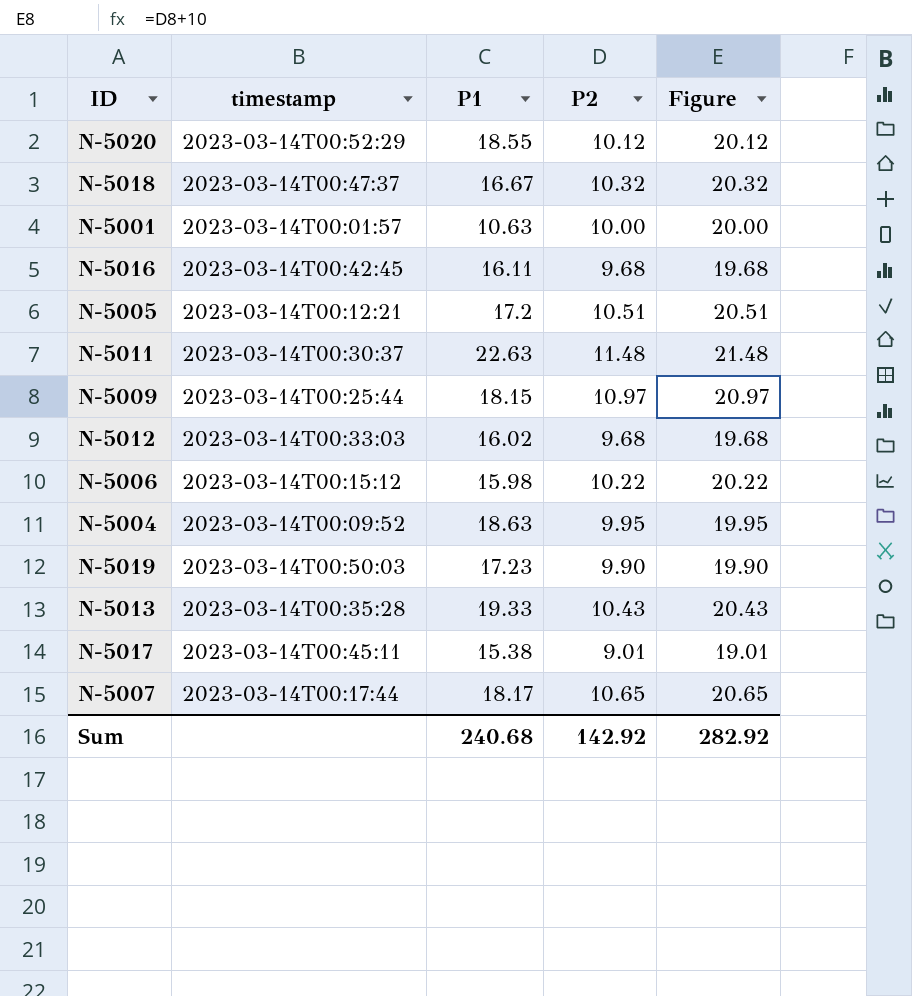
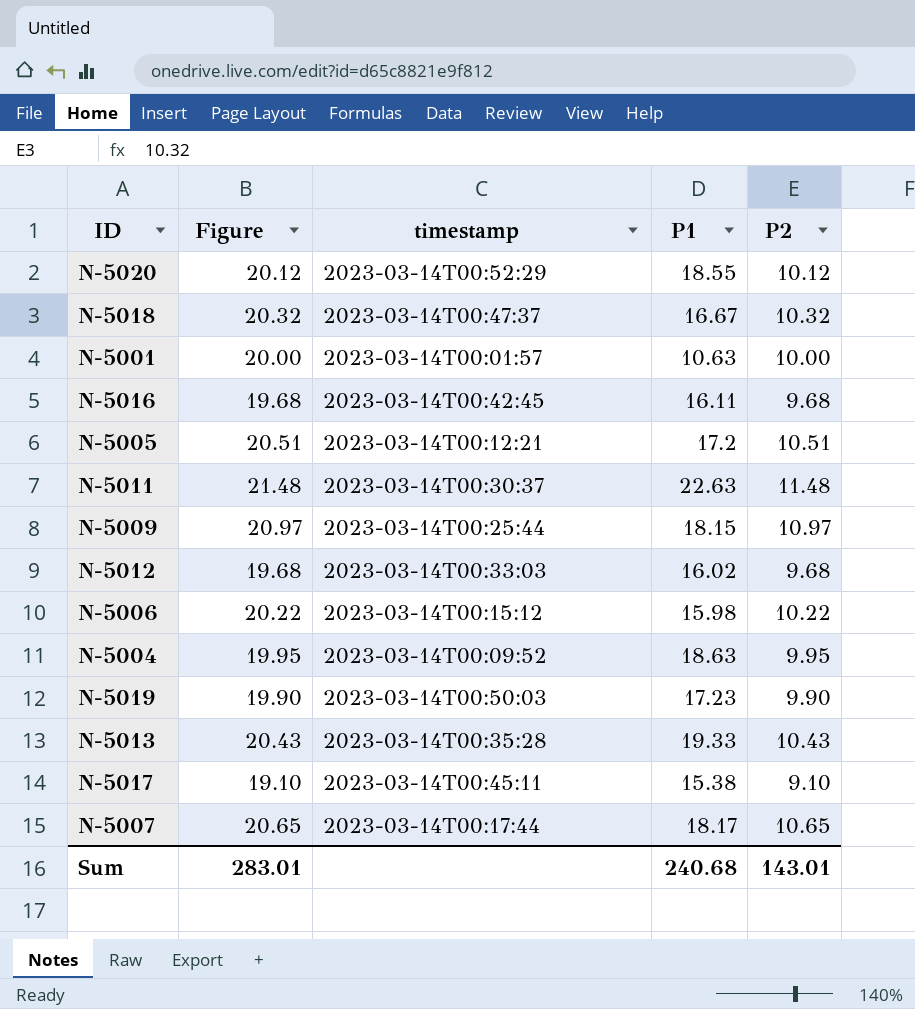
column Figure | position: 5 -> 2
N-5017 | Figure: 19.01 -> 19.10
N-5017 | P2: 9.01 -> 9.10
Sum | Figure: 282.92 -> 283.01
Sum | P2: 142.92 -> 143.01

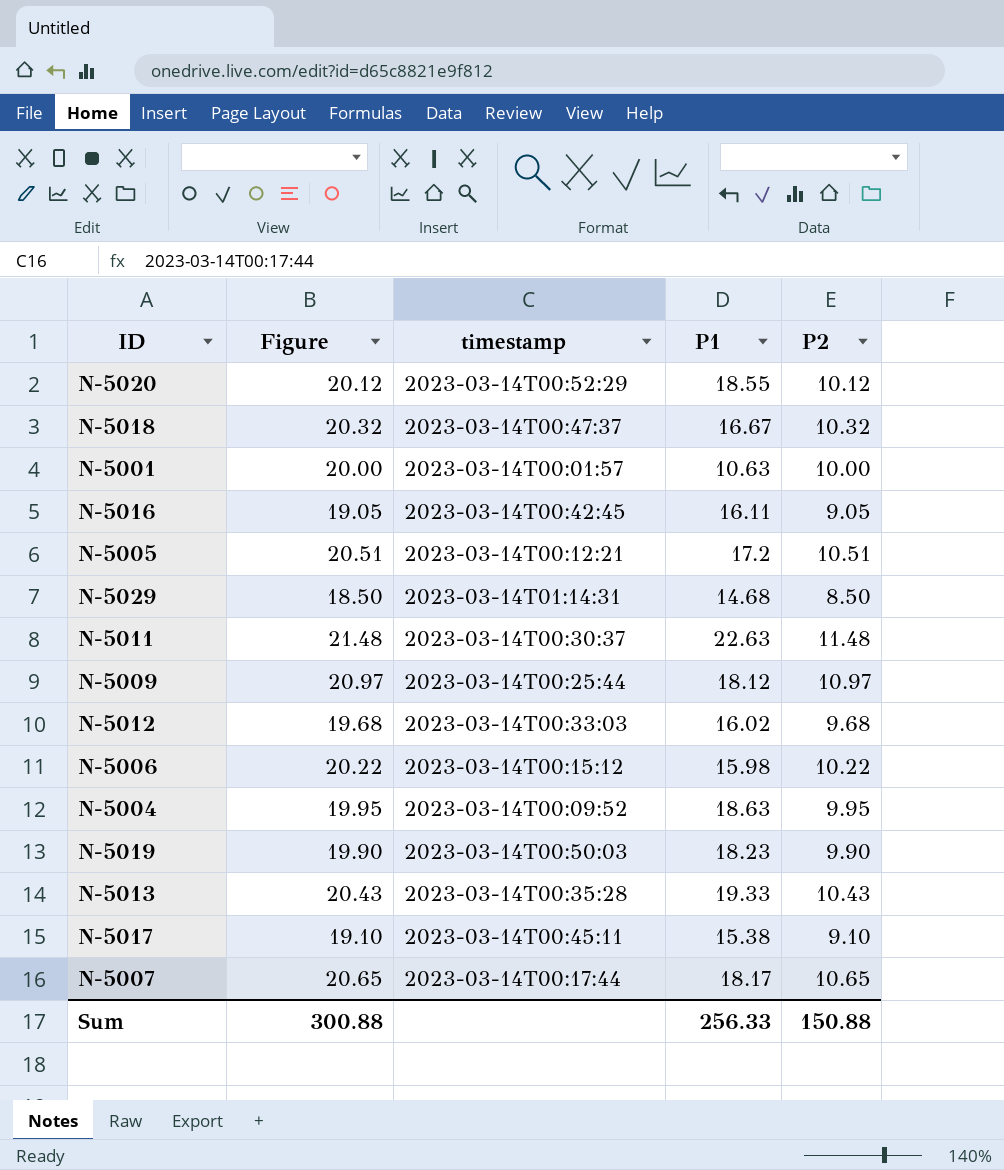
N-5016 | Figure: 19.68 -> 19.05
N-5016 | P2: 9.68 -> 9.05
row N-5029: none -> 18.50 | 2023-03-14T01:14:31 | 14.68 | 8.50
N-5009 | P1: 18.15 -> 18.12
N-5019 | P1: 17.23 -> 18.23
Sum | Figure: 283.01 -> 300.88
Sum | P1: 240.68 -> 256.33
Sum | P2: 143.01 -> 150.88

